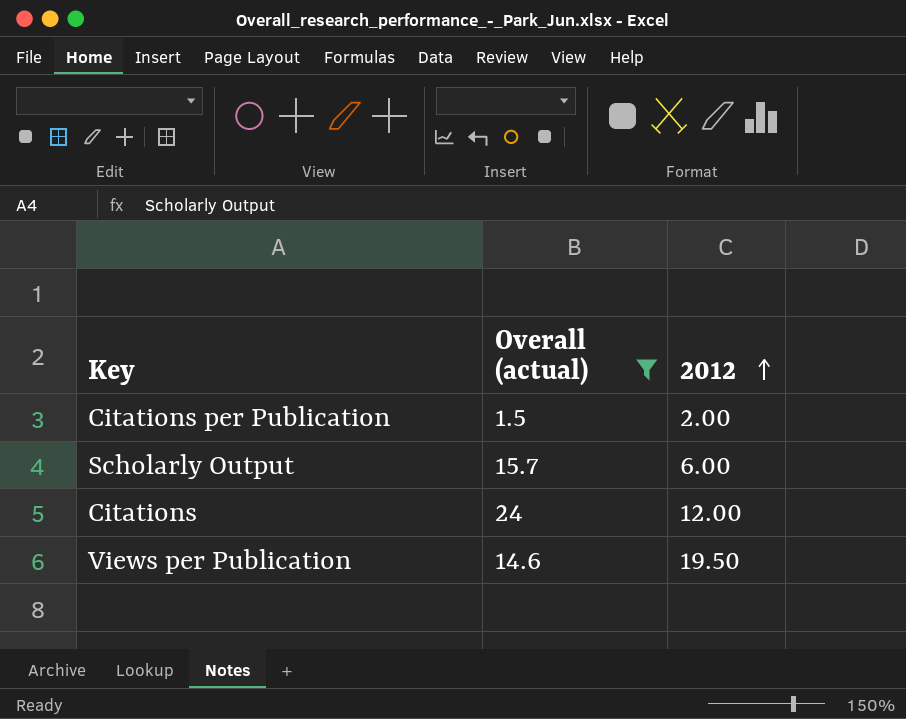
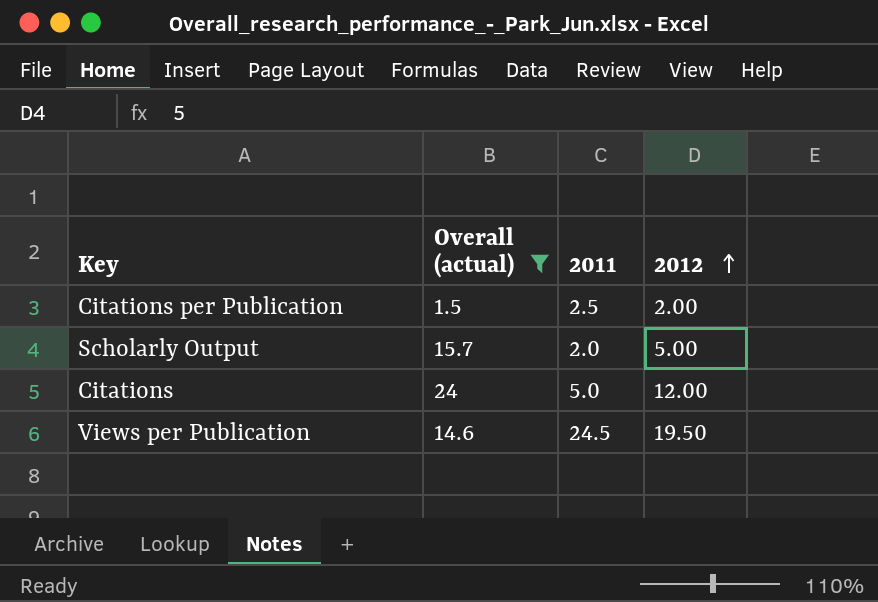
column 2011 | position: none -> 3
Scholarly Output | 2012: 6.00 -> 5.00

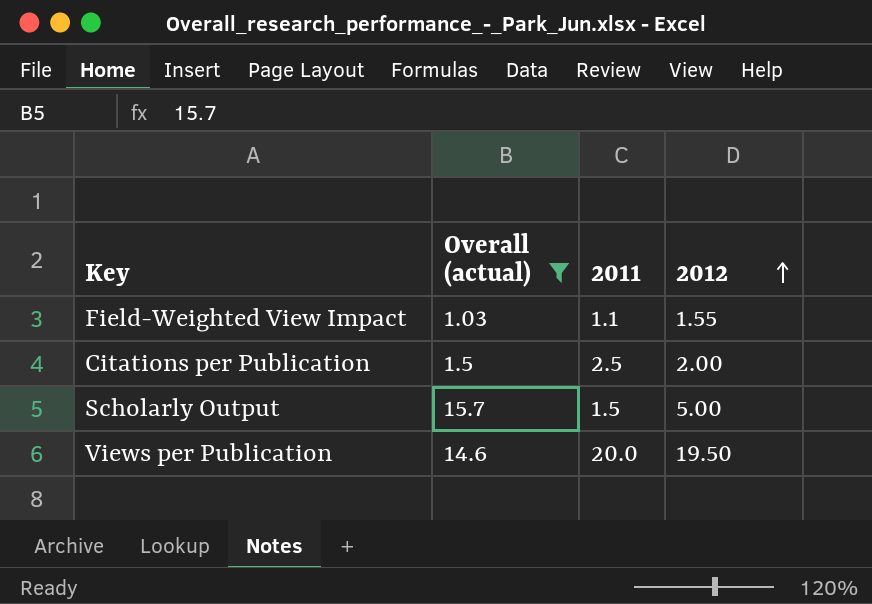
row Citations: 24 | 5.0 | 12.00 -> none
row Field-Weighted View Impact: none -> 1.03 | 1.1 | 1.55
Scholarly Output | 2011: 2.0 -> 1.5
Views per Publication | 2011: 24.5 -> 20.0

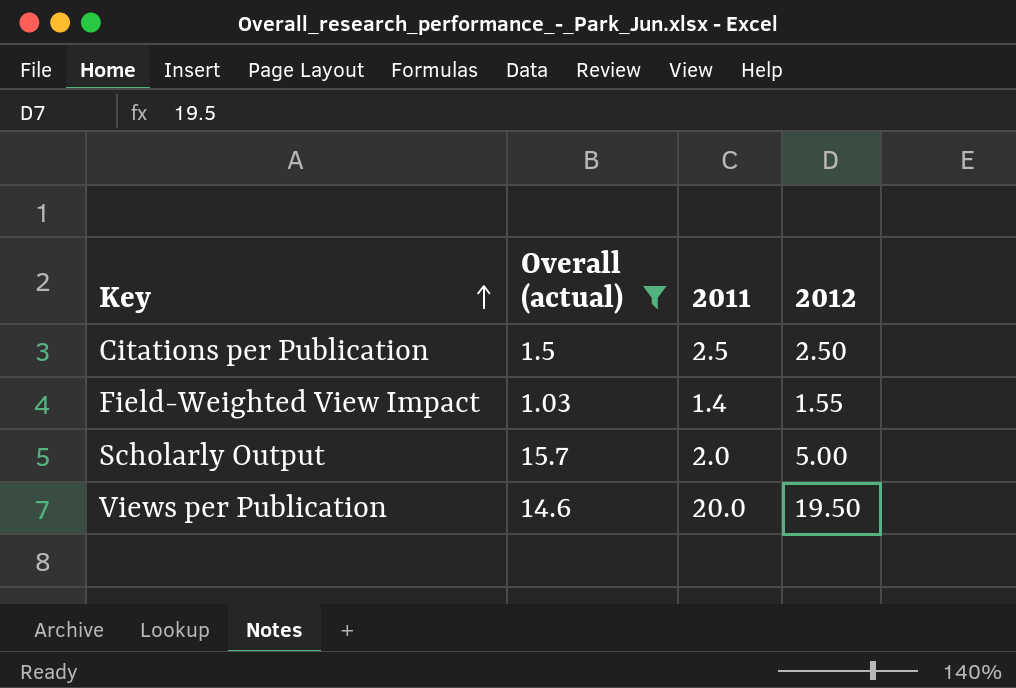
row order: 2012 ascending -> Key ascending
Citations per Publication | 2012: 2.00 -> 2.50
Field-Weighted View Impact | 2011: 1.1 -> 1.4
Scholarly Output | 2011: 1.5 -> 2.0

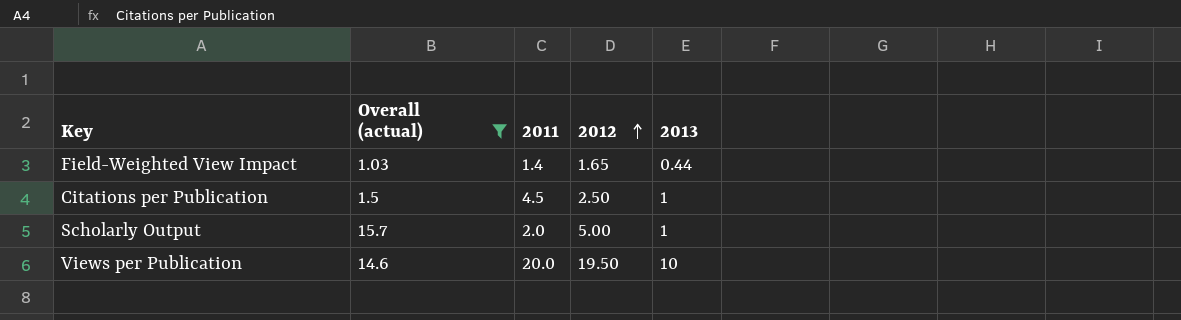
row order: Key ascending -> 2012 ascending
column 2013 | position: none -> 5
Field-Weighted View Impact | 2012: 1.55 -> 1.65
Citations per Publication | 2011: 2.5 -> 4.5

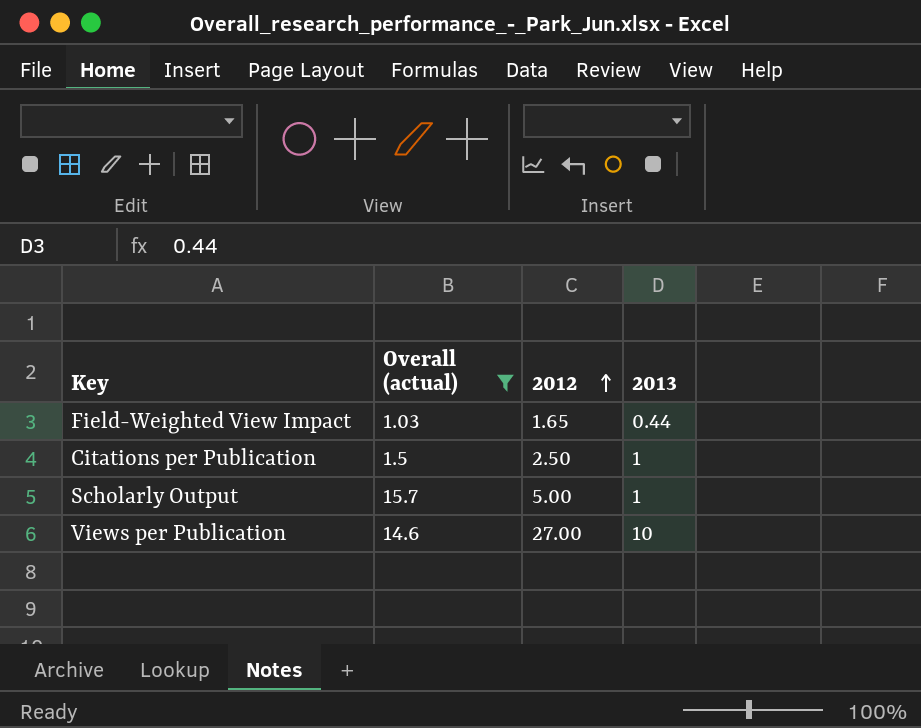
column 2011 | position: 3 -> none
Views per Publication | 2012: 19.50 -> 27.00

